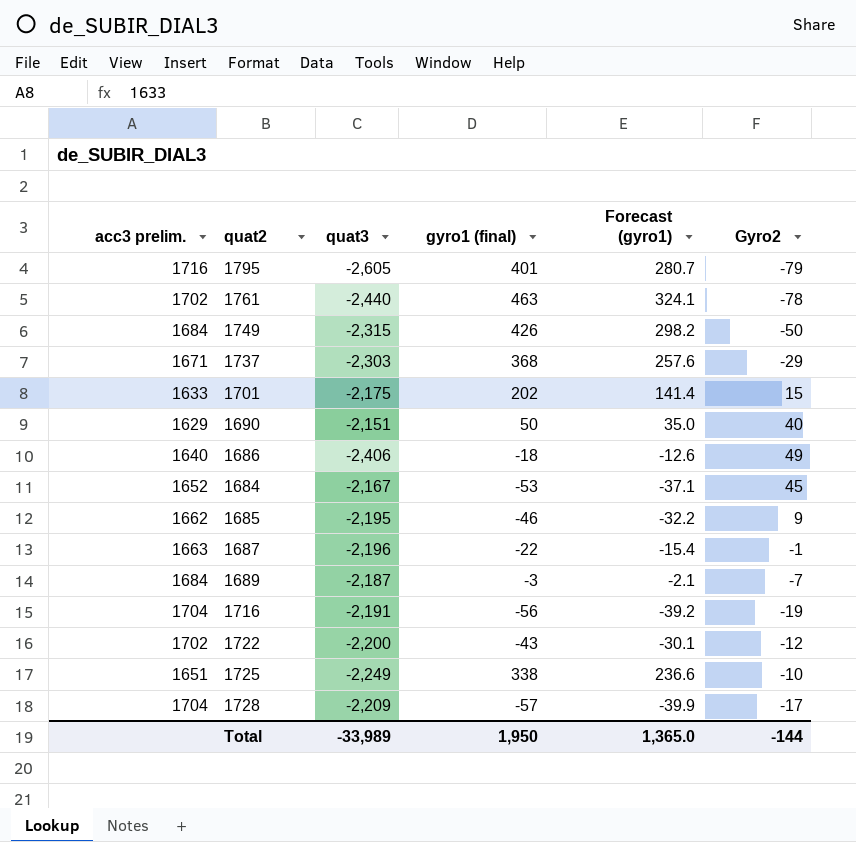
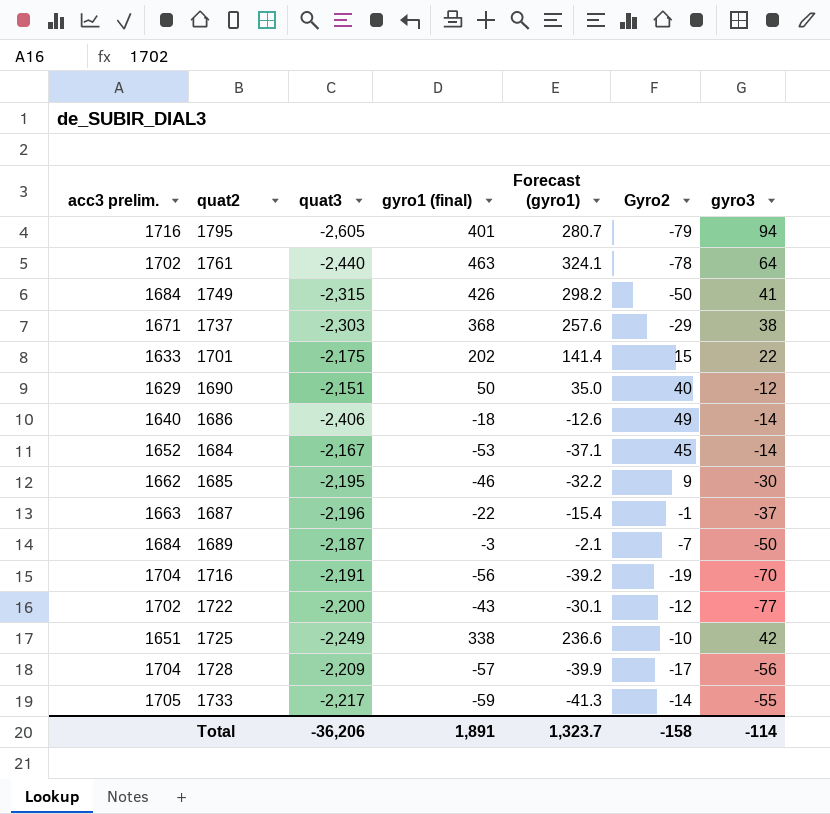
column gyro3 | position: none -> 7
row 1733: none -> 1705 | -2,217 | -59 | -41.3 | -14 | -55
Total | quat3: -33,989 -> -36,206
Total | gyro1 (final): 1,950 -> 1,891
Total | Forecast (gyro1): 1,365.0 -> 1,323.7
Total | Gyro2: -144 -> -158

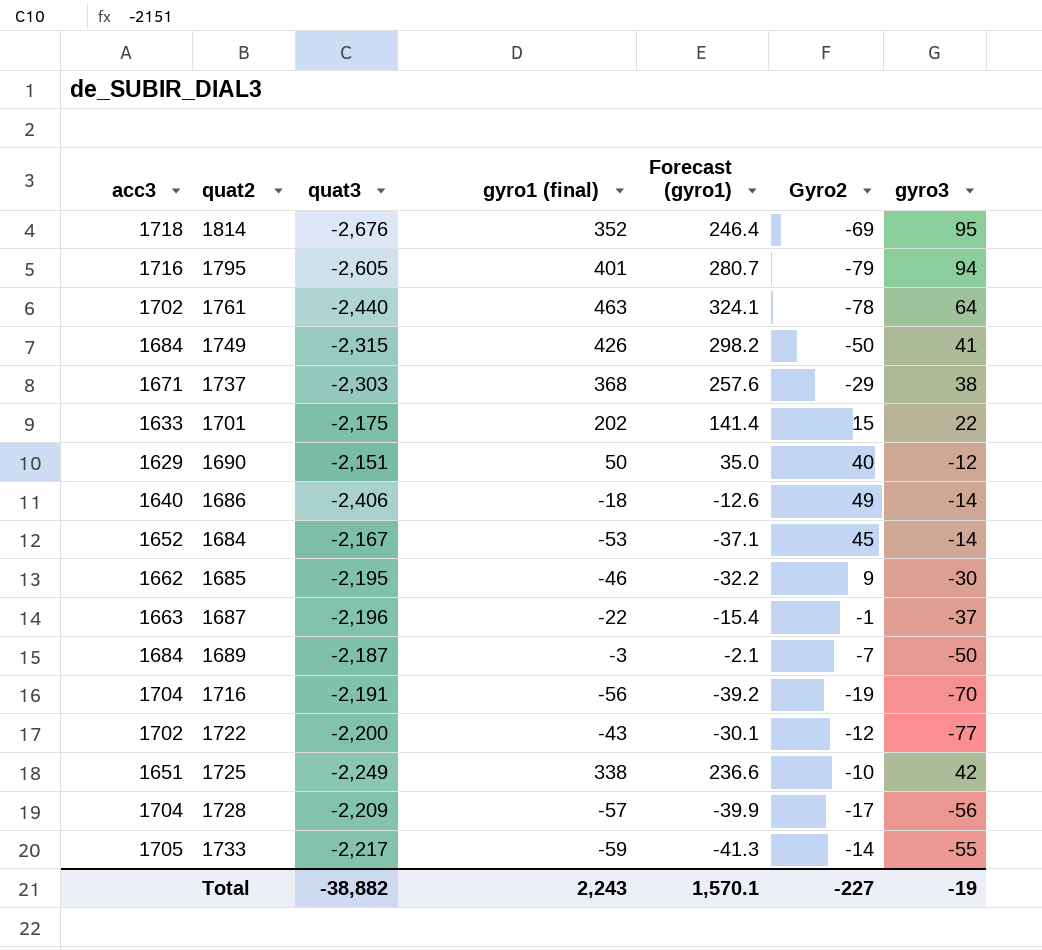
column name: acc3 prelim. -> acc3
row 1814: none -> 1718 | -2,676 | 352 | 246.4 | -69 | 95
Total | quat3: -36,206 -> -38,882
Total | gyro1 (final): 1,891 -> 2,243
Total | Forecast (gyro1): 1,323.7 -> 1,570.1
Total | Gyro2: -158 -> -227
Total | gyro3: -114 -> -19

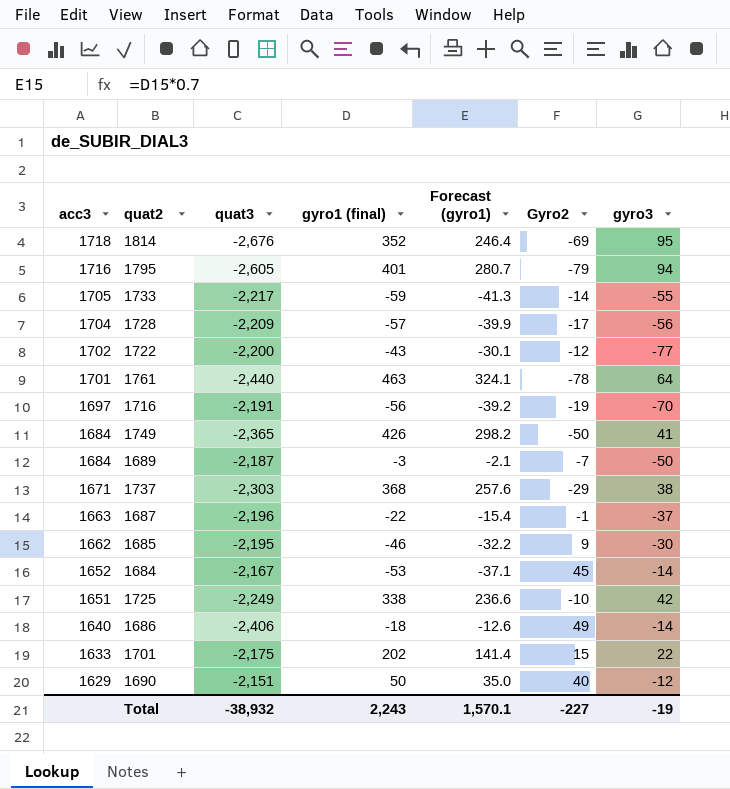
row order: none -> acc3 descending
1761 | acc3: 1702 -> 1701
1716 | acc3: 1704 -> 1697
1749 | quat3: -2,315 -> -2,365
Total | quat3: -38,882 -> -38,932

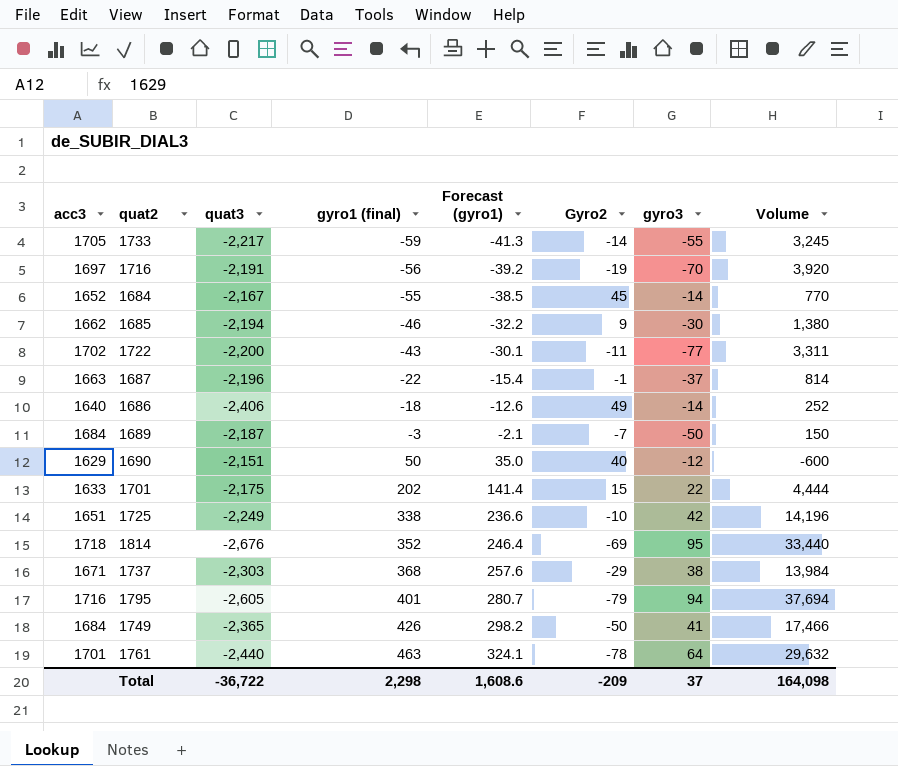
row order: acc3 descending -> gyro1 (final) ascending
column Volume | formula: none -> [gyro1 (final)] * [gyro3]
row 1728: 1704 | -2,209 | -57 | -39.9 | -17 | -56 -> none
1684 | gyro1 (final): -53 -> -55
1684 | Forecast (gyro1): -37.1 -> -38.5
1685 | quat3: -2,195 -> -2,194
1722 | Gyro2: -12 -> -11
Total | quat3: -38,932 -> -36,722
Total | gyro1 (final): 2,243 -> 2,298
Total | Forecast (gyro1): 1,570.1 -> 1,608.6
Total | Gyro2: -227 -> -209
Total | gyro3: -19 -> 37

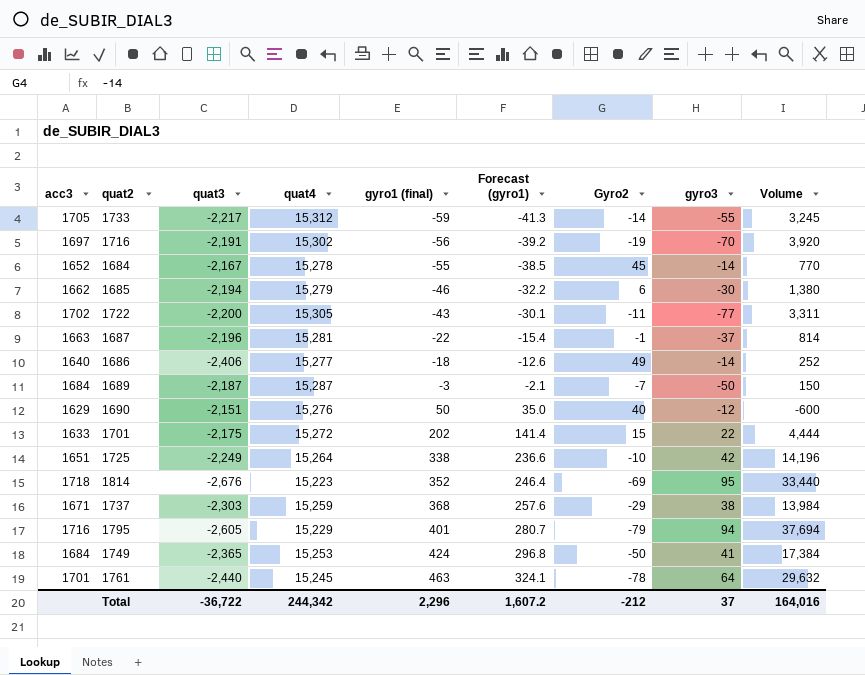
column quat4 | position: none -> 4
1685 | Gyro2: 9 -> 6
1749 | gyro1 (final): 426 -> 424
1749 | Forecast (gyro1): 298.2 -> 296.8
1749 | Volume: 17,466 -> 17,384
Total | gyro1 (final): 2,298 -> 2,296
Total | Forecast (gyro1): 1,608.6 -> 1,607.2
Total | Gyro2: -209 -> -212
Total | Volume: 164,098 -> 164,016

